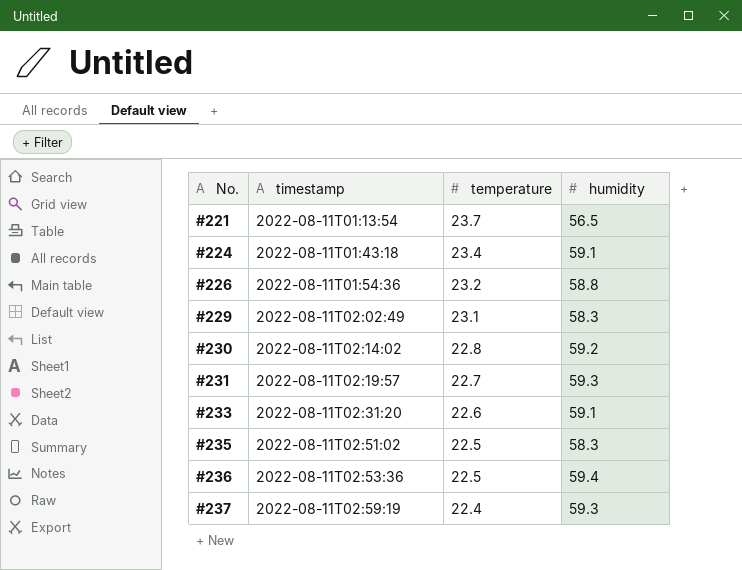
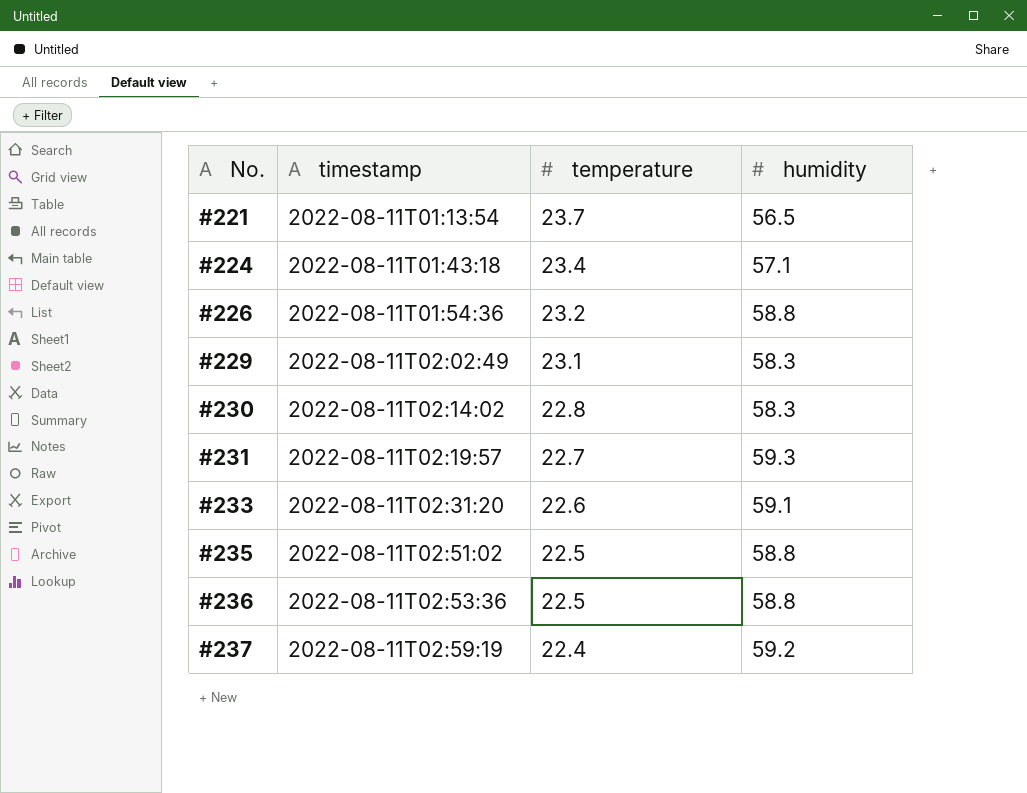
#224 | humidity: 59.1 -> 57.1
#230 | humidity: 59.2 -> 58.3
#235 | humidity: 58.3 -> 58.8
#236 | humidity: 59.4 -> 58.8
#237 | humidity: 59.3 -> 59.2

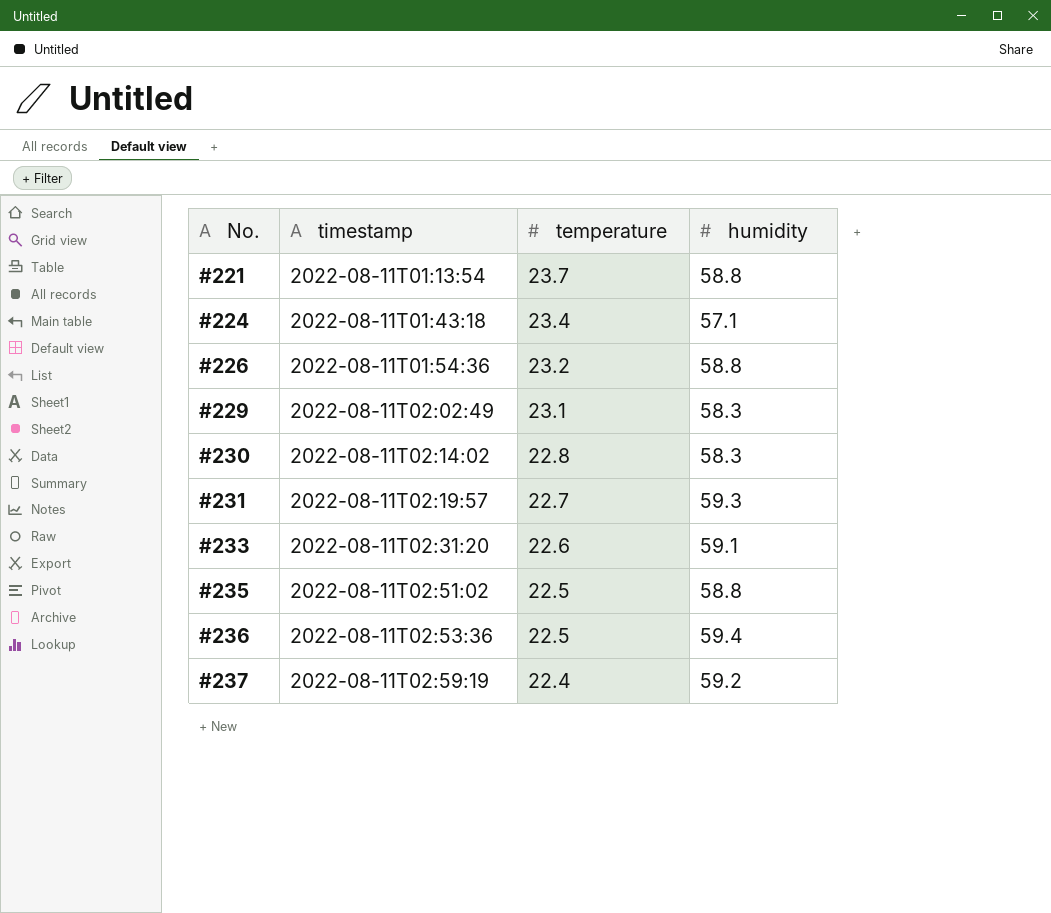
#221 | humidity: 56.5 -> 58.8
#236 | humidity: 58.8 -> 59.4

